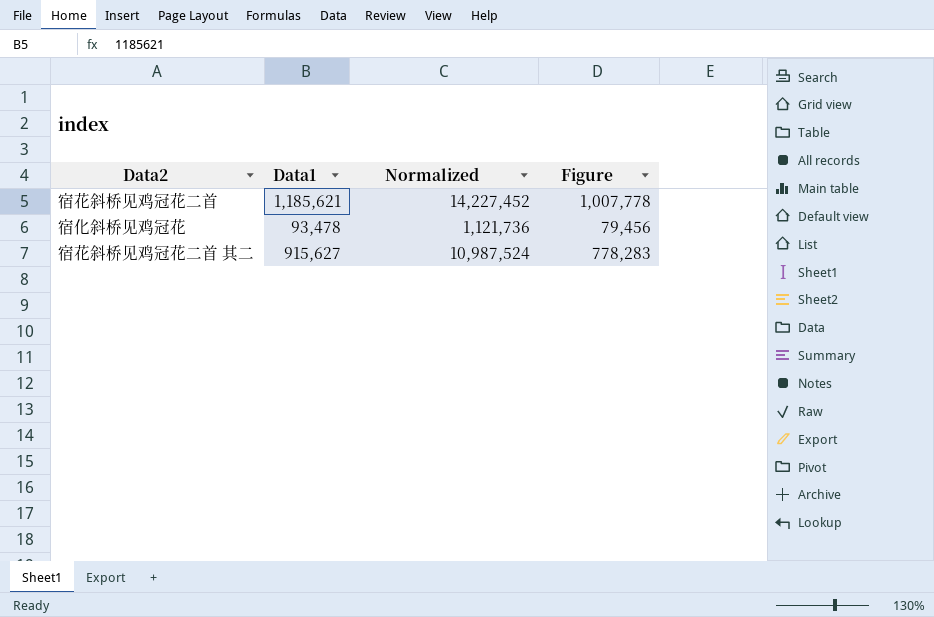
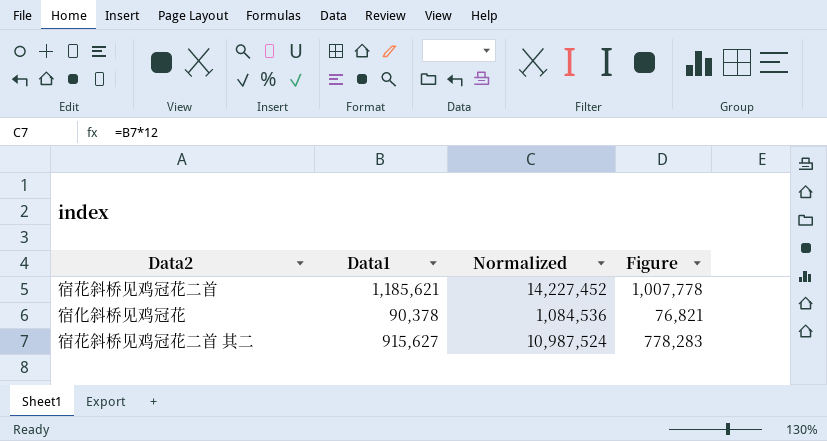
宿化斜桥见鸡冠花 | Data1: 93,478 -> 90,378
宿化斜桥见鸡冠花 | Normalized: 1,121,736 -> 1,084,536
宿化斜桥见鸡冠花 | Figure: 79,456 -> 76,821

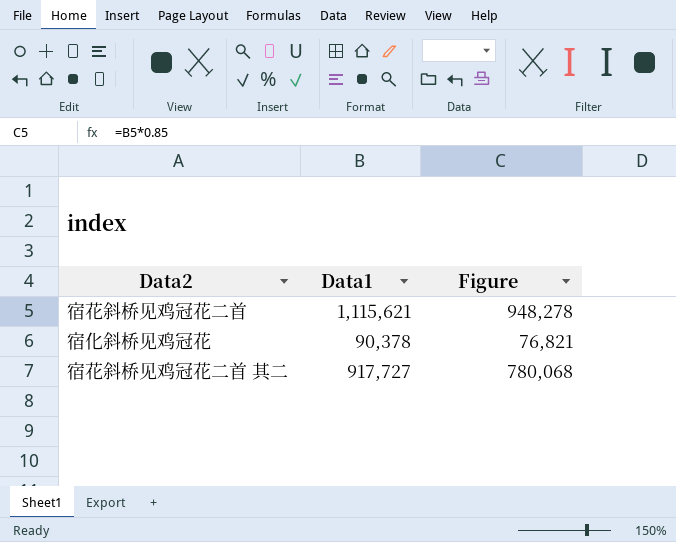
column Normalized | formula: [Data1] * 12 -> none
宿花斜桥见鸡冠花二首 | Data1: 1,185,621 -> 1,115,621
宿花斜桥见鸡冠花二首 | Figure: 1,007,778 -> 948,278
宿花斜桥见鸡冠花二首 其二 | Data1: 915,627 -> 917,727
宿花斜桥见鸡冠花二首 其二 | Figure: 778,283 -> 780,068

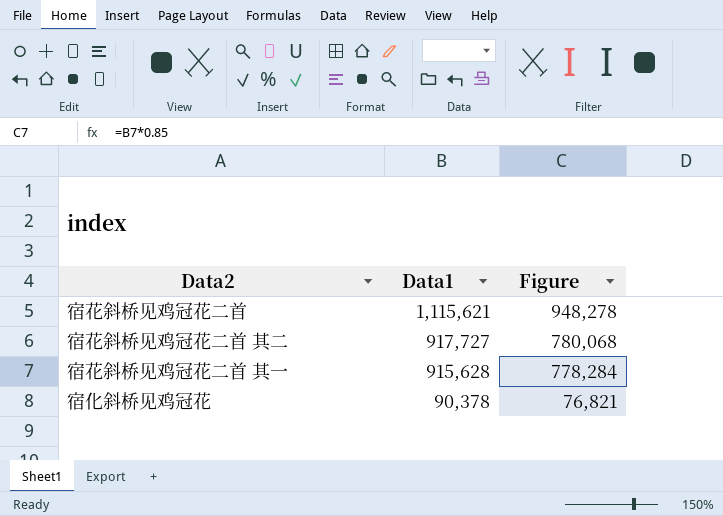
row order: none -> Data1 descending
row 宿花斜桥见鸡冠花二首 其一: none -> 915,628 | 778,284

